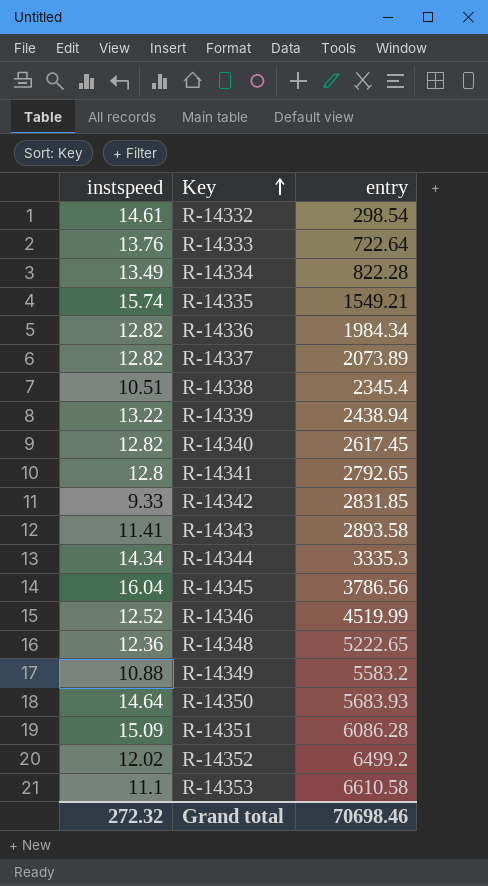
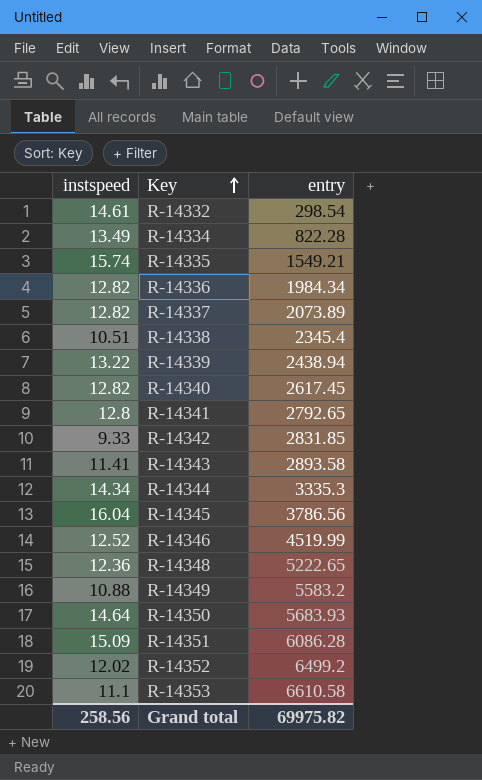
row R-14333: 13.76 | 722.64 -> none
Grand total | instspeed: 272.32 -> 258.56
Grand total | entry: 70698.46 -> 69975.82

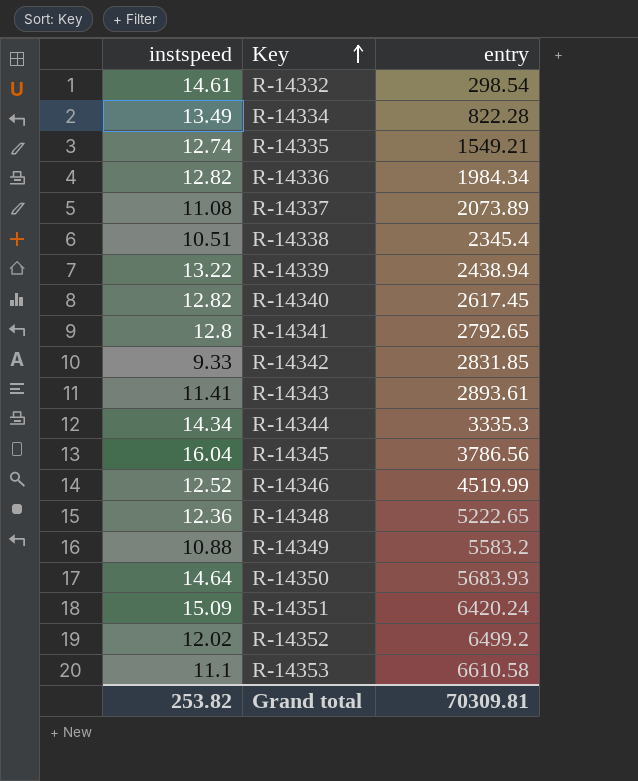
R-14335 | instspeed: 15.74 -> 12.74
R-14337 | instspeed: 12.82 -> 11.08
R-14343 | entry: 2893.58 -> 2893.61
R-14351 | entry: 6086.28 -> 6420.24
Grand total | instspeed: 258.56 -> 253.82
Grand total | entry: 69975.82 -> 70309.81

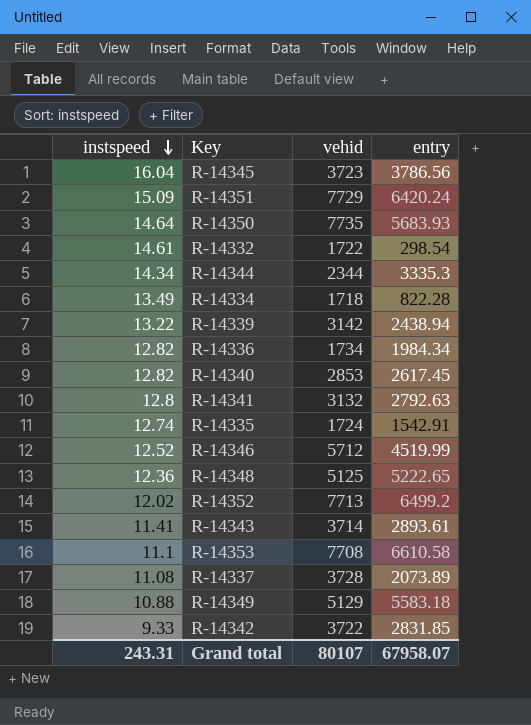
row order: Key ascending -> instspeed descending
column vehid | position: none -> 3
row R-14338: 10.51 | 2345.4 -> none
R-14341 | entry: 2792.65 -> 2792.63
R-14335 | entry: 1549.21 -> 1542.91
R-14349 | entry: 5583.2 -> 5583.18
Grand total | instspeed: 253.82 -> 243.31
Grand total | entry: 70309.81 -> 67958.07

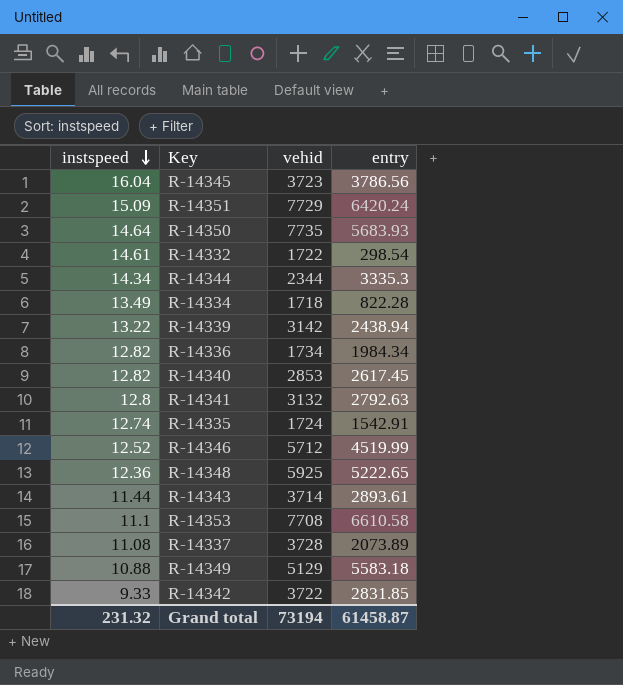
row R-14352: 12.02 | 7713 | 6499.2 -> none
R-14348 | vehid: 5125 -> 5925
R-14343 | instspeed: 11.41 -> 11.44
Grand total | instspeed: 243.31 -> 231.32
Grand total | vehid: 80107 -> 73194
Grand total | entry: 67958.07 -> 61458.87

